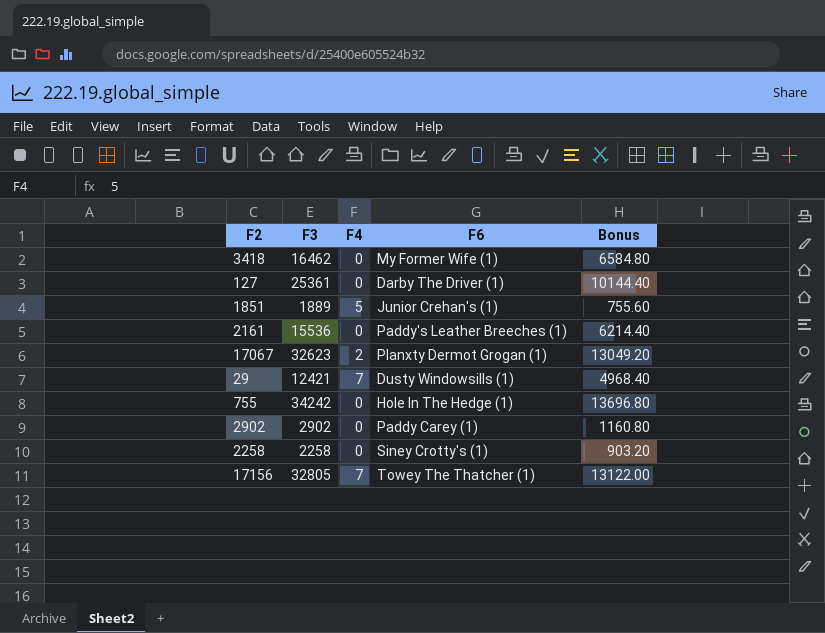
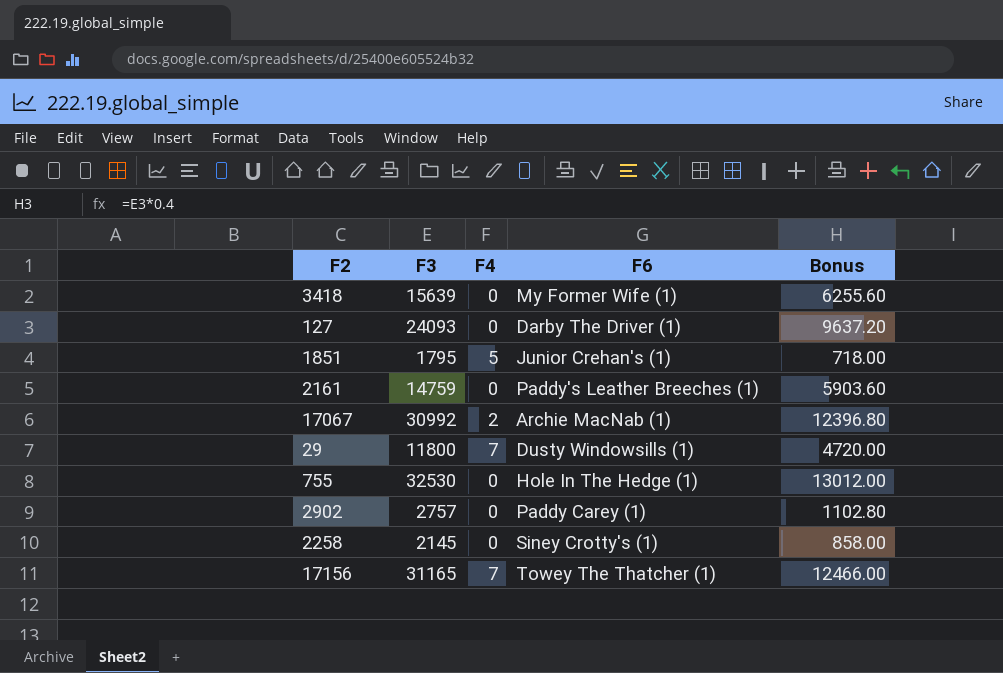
3418 | F3: 16462 -> 15639
3418 | Bonus: 6584.80 -> 6255.60
127 | F3: 25361 -> 24093
127 | Bonus: 10144.40 -> 9637.20
1851 | F3: 1889 -> 1795
1851 | Bonus: 755.60 -> 718.00
2161 | F3: 15536 -> 14759
2161 | Bonus: 6214.40 -> 5903.60
17067 | F3: 32623 -> 30992
17067 | F6: Planxty Dermot Grogan (1) -> Archie MacNab (1)
17067 | Bonus: 13049.20 -> 12396.80
29 | F3: 12421 -> 11800
29 | Bonus: 4968.40 -> 4720.00
755 | F3: 34242 -> 32530
755 | Bonus: 13696.80 -> 13012.00
2902 | F3: 2902 -> 2757
2902 | Bonus: 1160.80 -> 1102.80
2258 | F3: 2258 -> 2145
2258 | Bonus: 903.20 -> 858.00
17156 | F3: 32805 -> 31165
17156 | Bonus: 13122.00 -> 12466.00

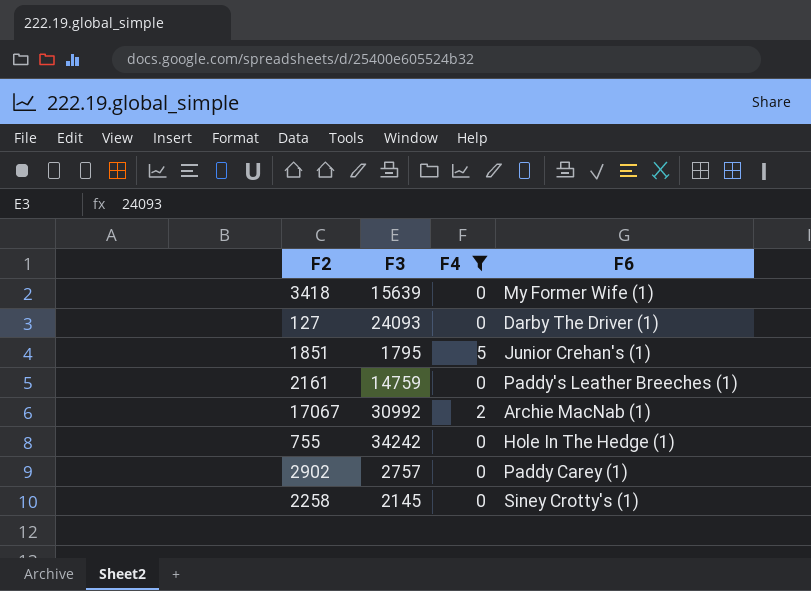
filter: none -> F4 != 7
column Bonus | formula: [F3] * 0.4 -> none
755 | F3: 32530 -> 34242

